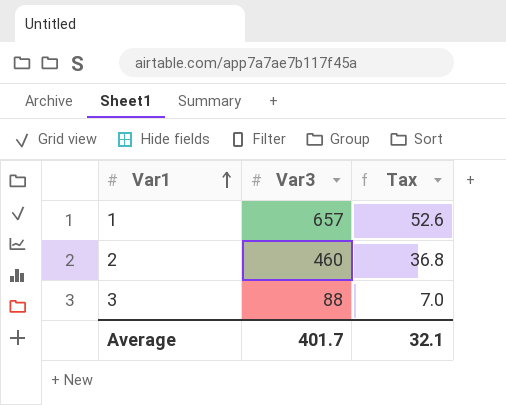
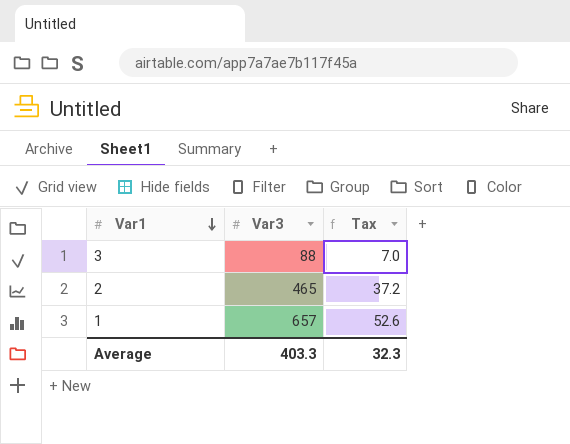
row order: Var1 ascending -> Var1 descending
2 | Var3: 460 -> 465
2 | Tax: 36.8 -> 37.2
Average | Var3: 401.7 -> 403.3
Average | Tax: 32.1 -> 32.3

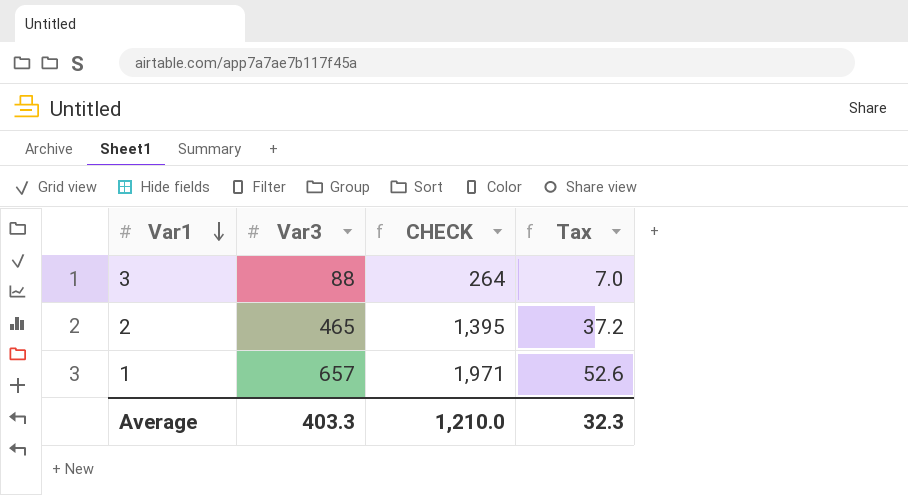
column CHECK | formula: none -> [Var3] * 3

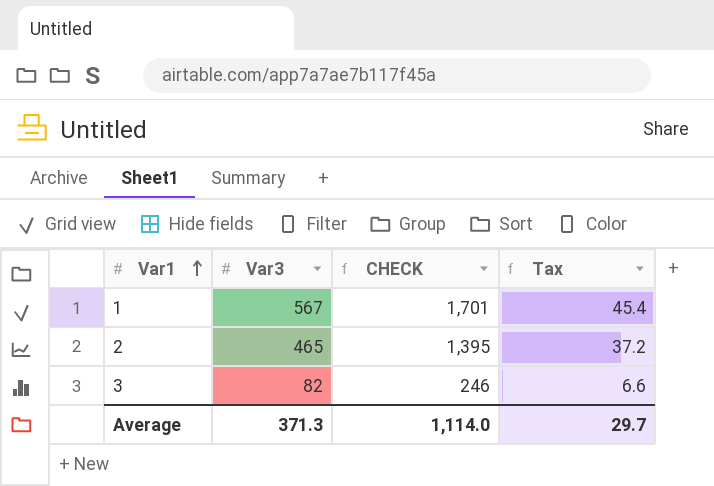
row order: Var1 descending -> Var1 ascending
1 | Var3: 657 -> 567
1 | CHECK: 1,971 -> 1,701
1 | Tax: 52.6 -> 45.4
3 | Var3: 88 -> 82
3 | CHECK: 264 -> 246
3 | Tax: 7.0 -> 6.6
Average | Var3: 403.3 -> 371.3
Average | CHECK: 1,210.0 -> 1,114.0
Average | Tax: 32.3 -> 29.7

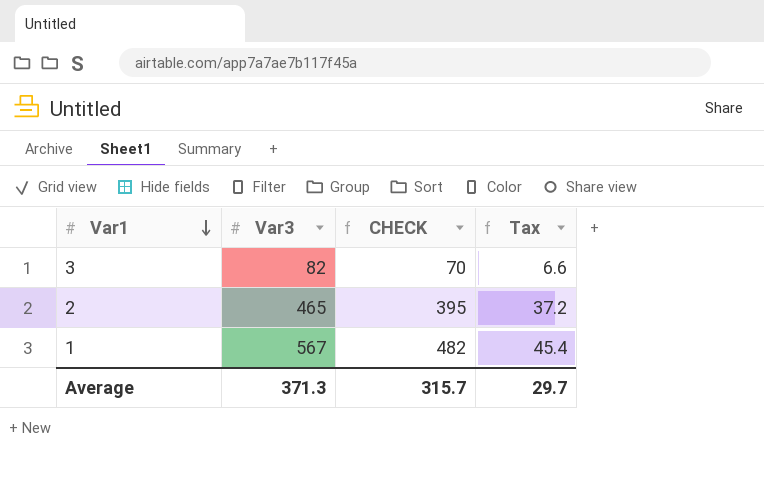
row order: Var1 ascending -> Var1 descending
column CHECK | formula: [Var3] * 3 -> [Var3] * 0.85
Average | CHECK: 1,114.0 -> 315.7

